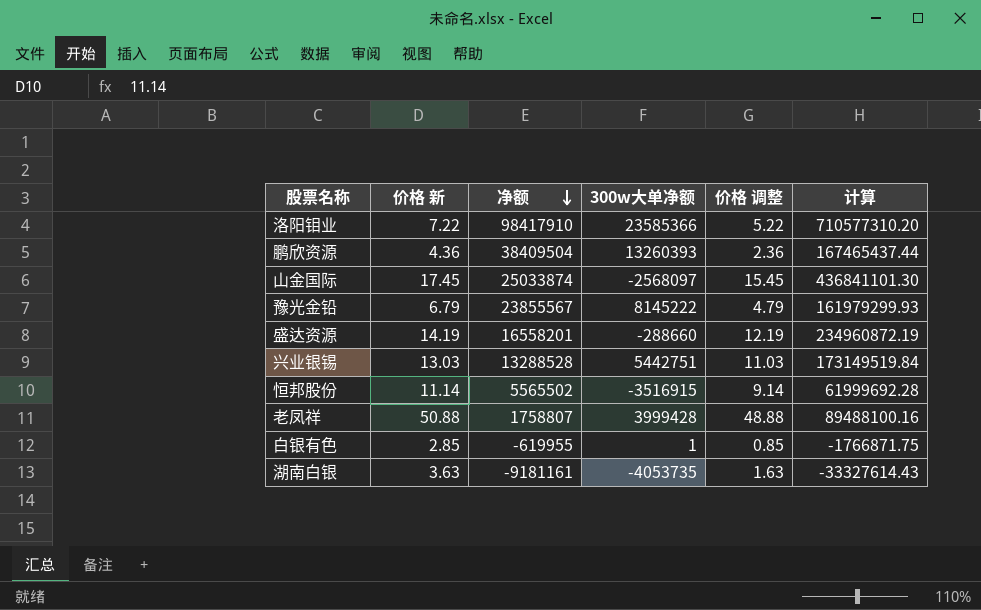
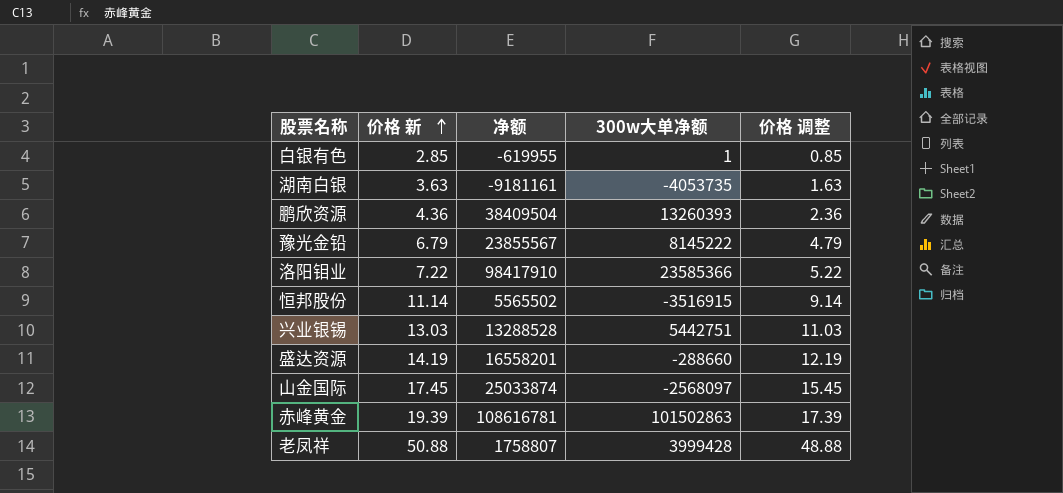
row order: 净额 descending -> 价格 新 ascending
column 计算 | formula: [价格 新] * [净额] -> none
row 赤峰黄金: none -> 19.39 | 108616781 | 101502863 | 17.39

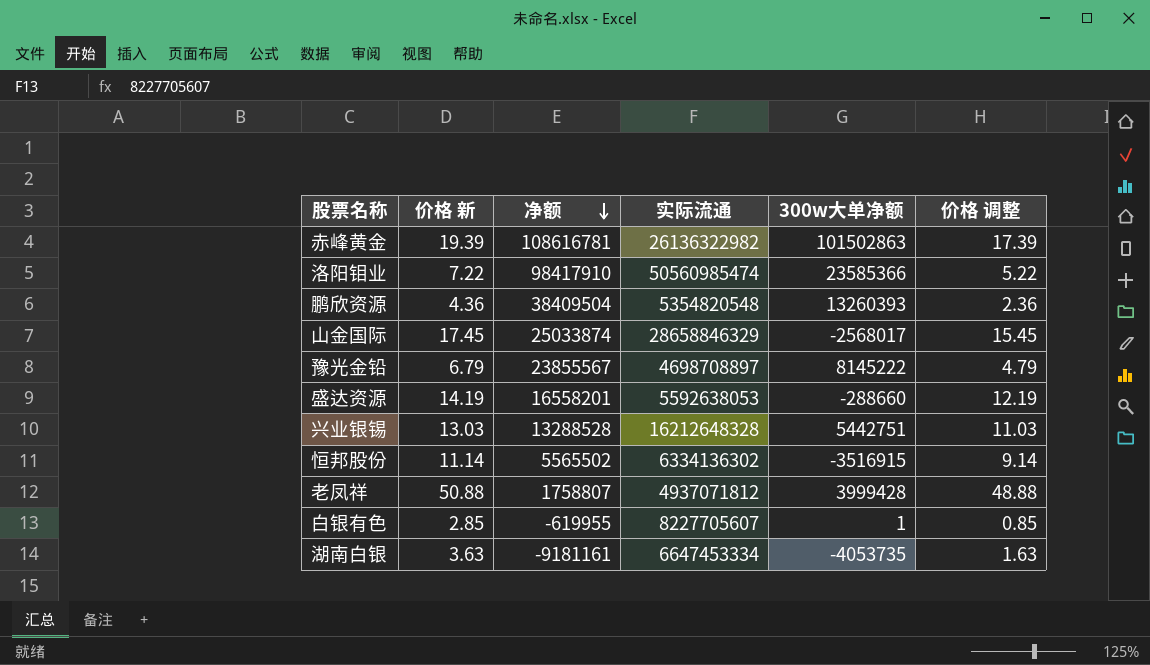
row order: 价格 新 ascending -> 净额 descending
column 实际流通 | position: none -> 4
山金国际 | 300w大单净额: -2568097 -> -2568017

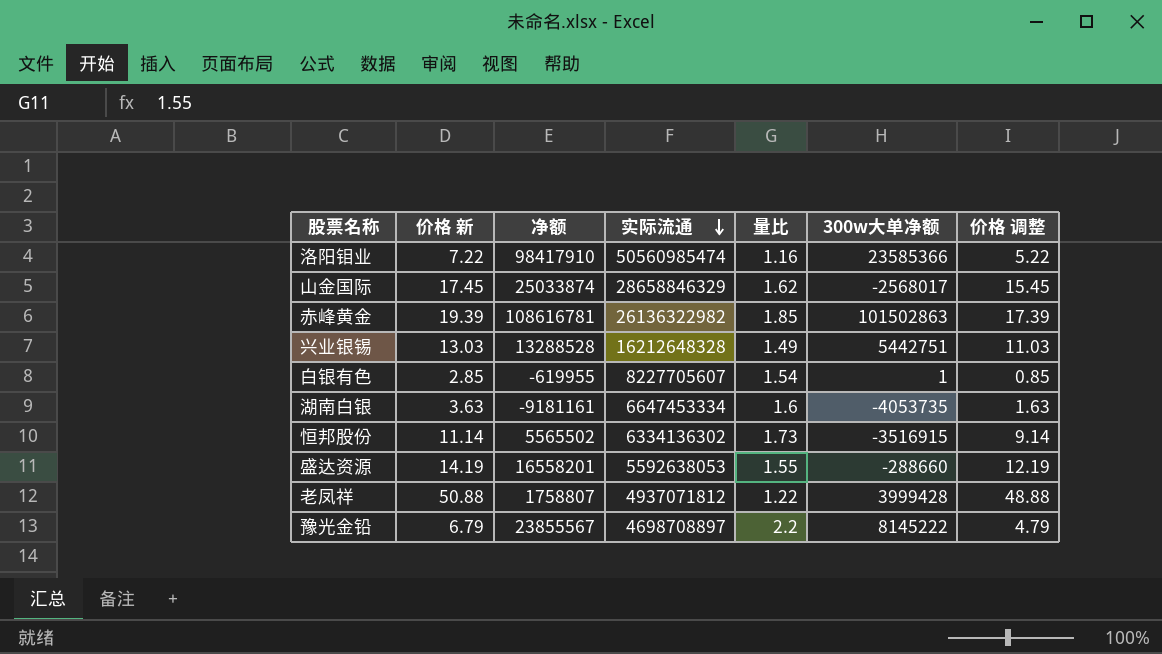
row order: 净额 descending -> 实际流通 descending
column 量比 | position: none -> 5
row 鹏欣资源: 4.36 | 38409504 | 5354820548 | 13260393 | 2.36 -> none

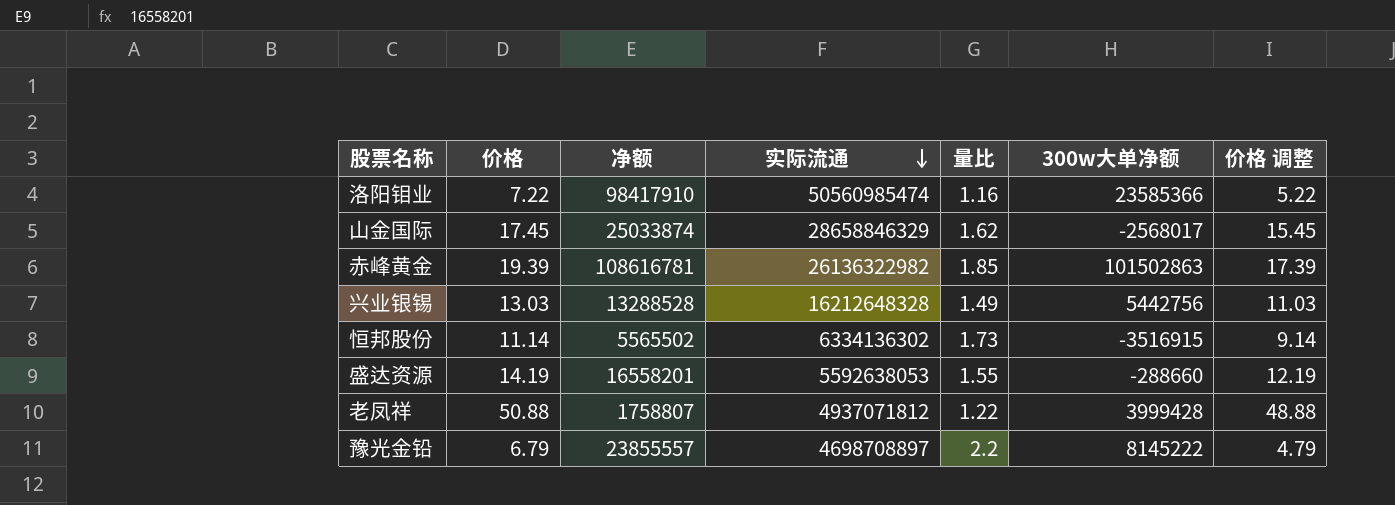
column name: 价格 新 -> 价格
row 白银有色: 2.85 | -619955 | 8227705607 | 1.54 | 1 | 0.85 -> none
row 湖南白银: 3.63 | -9181161 | 6647453334 | 1.6 | -4053735 | 1.63 -> none
兴业银锡 | 300w大单净额: 5442751 -> 5442756
豫光金铅 | 净额: 23855567 -> 23855557

